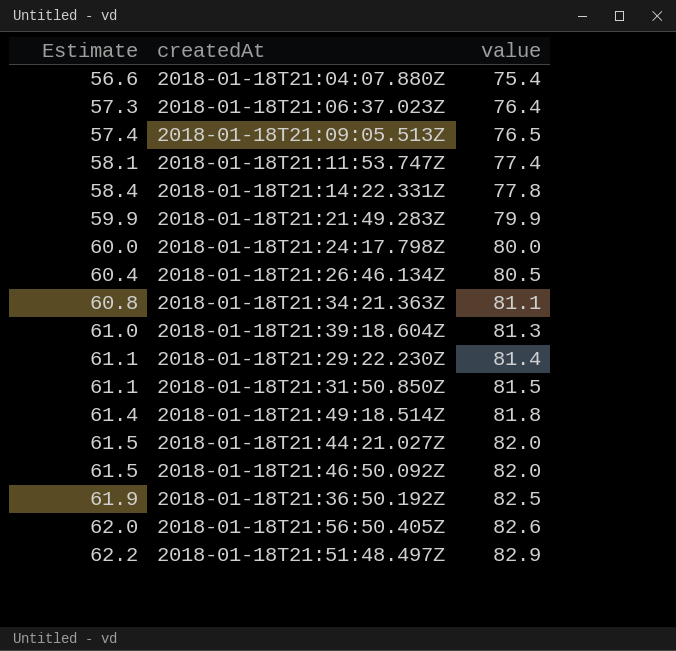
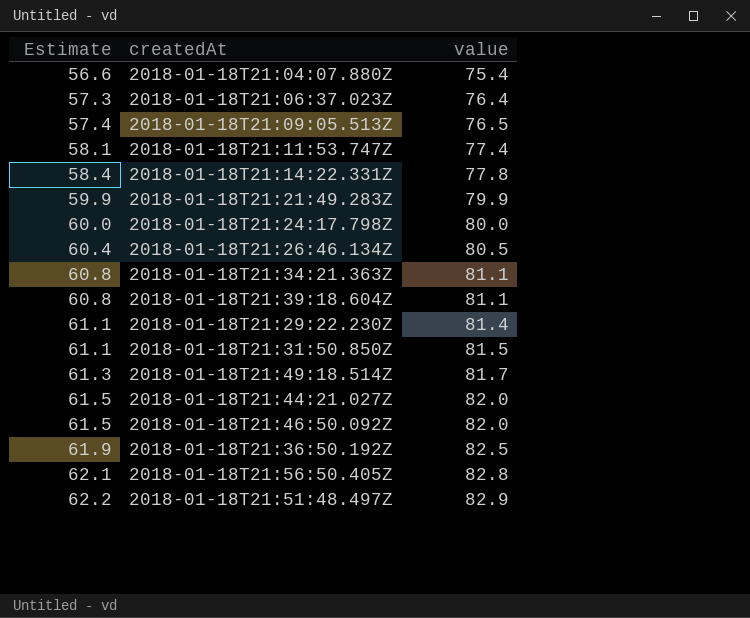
2018-01-18T21:39:18.604Z | Estimate: 61.0 -> 60.8
2018-01-18T21:39:18.604Z | value: 81.3 -> 81.1
2018-01-18T21:49:18.514Z | Estimate: 61.4 -> 61.3
2018-01-18T21:49:18.514Z | value: 81.8 -> 81.7
2018-01-18T21:56:50.405Z | Estimate: 62.0 -> 62.1
2018-01-18T21:56:50.405Z | value: 82.6 -> 82.8

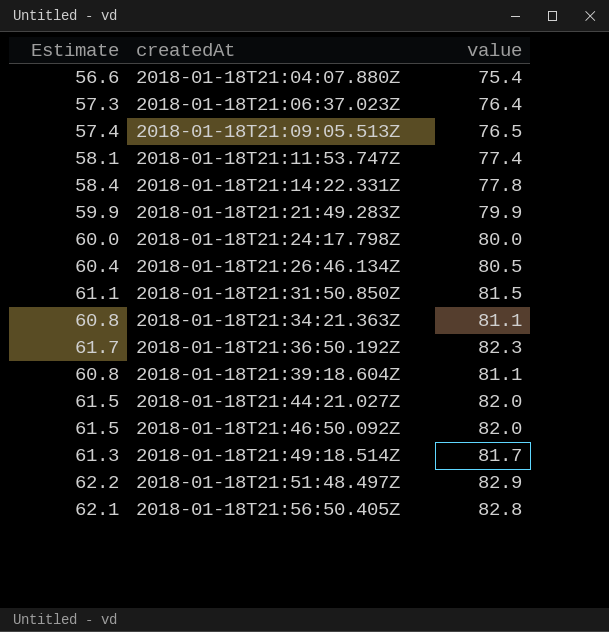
row order: Estimate ascending -> createdAt ascending
row 2018-01-18T21:29:22.230Z: 61.1 | 81.4 -> none
2018-01-18T21:36:50.192Z | Estimate: 61.9 -> 61.7
2018-01-18T21:36:50.192Z | value: 82.5 -> 82.3

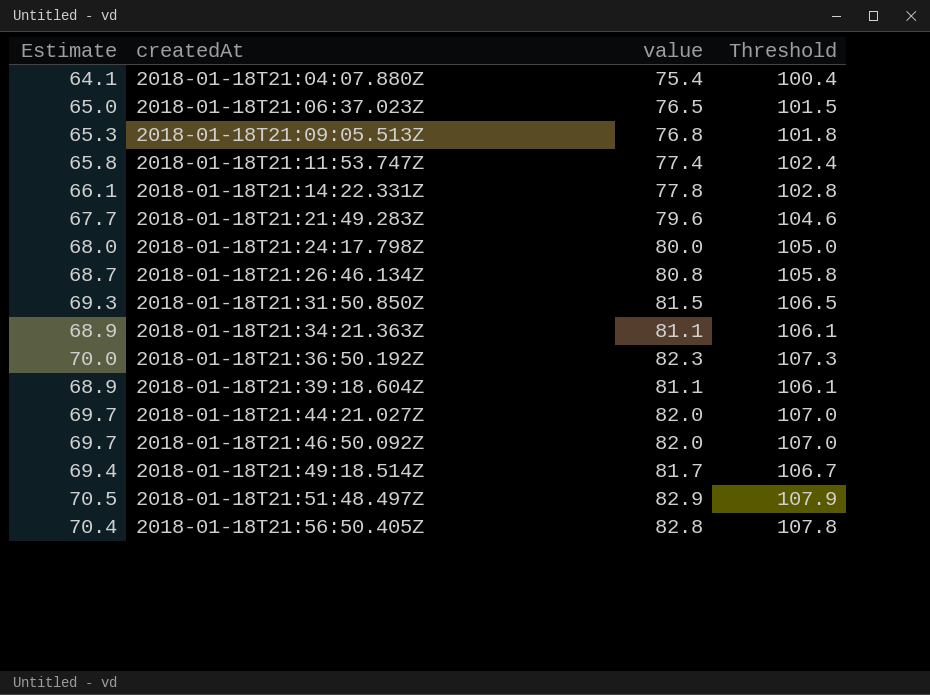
column Estimate | formula: [value] * 0.75 -> [value] * 0.85
column Threshold | formula: none -> [value] + 25
2018-01-18T21:06:37.023Z | value: 76.4 -> 76.5
2018-01-18T21:09:05.513Z | value: 76.5 -> 76.8
2018-01-18T21:21:49.283Z | value: 79.9 -> 79.6
2018-01-18T21:26:46.134Z | value: 80.5 -> 80.8

